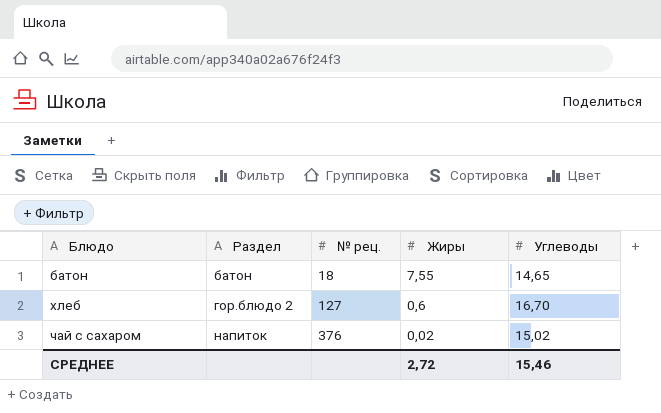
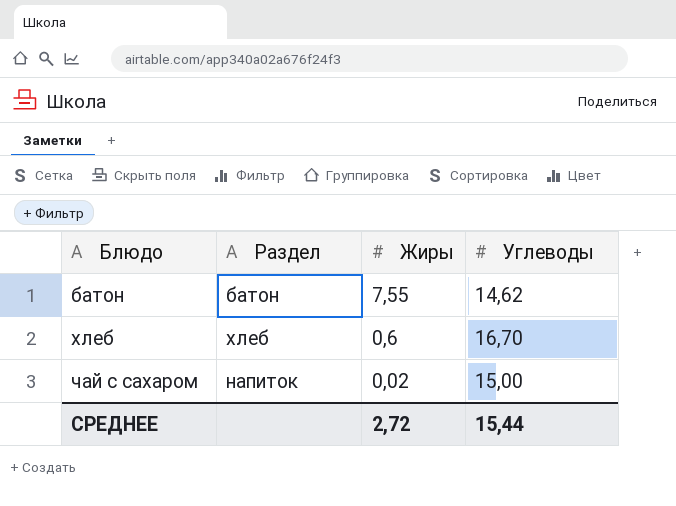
column № рец. | position: 3 -> none
батон | Углеводы: 14,65 -> 14,62
хлеб | Раздел: гор.блюдо 2 -> хлеб
чай с сахаром | Углеводы: 15,02 -> 15,00
СРЕДНЕЕ | Углеводы: 15,46 -> 15,44

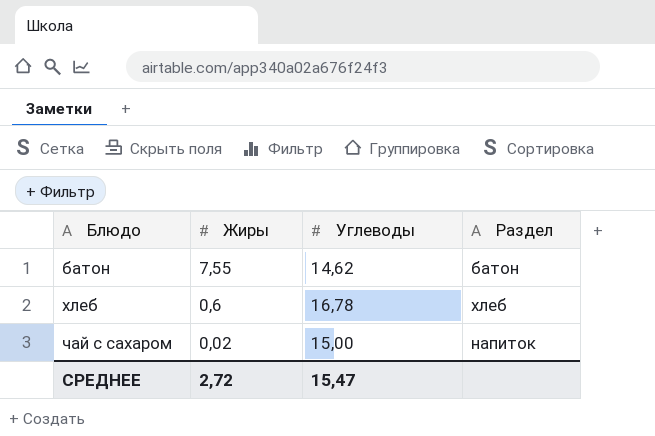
column Раздел | position: 2 -> 4
хлеб | Углеводы: 16,70 -> 16,78
СРЕДНЕЕ | Углеводы: 15,44 -> 15,47

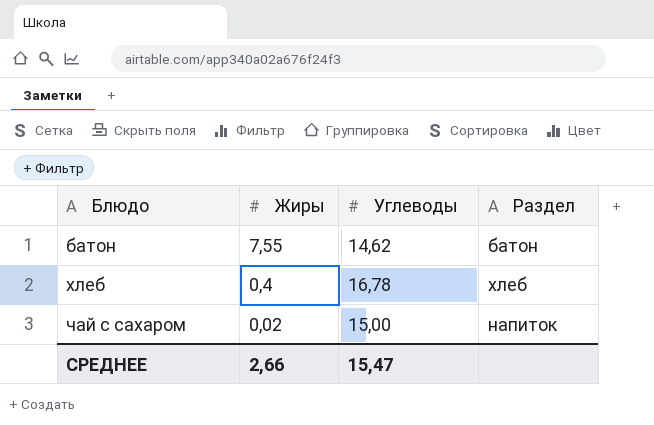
хлеб | Жиры: 0,6 -> 0,4
СРЕДНЕЕ | Жиры: 2,72 -> 2,66

